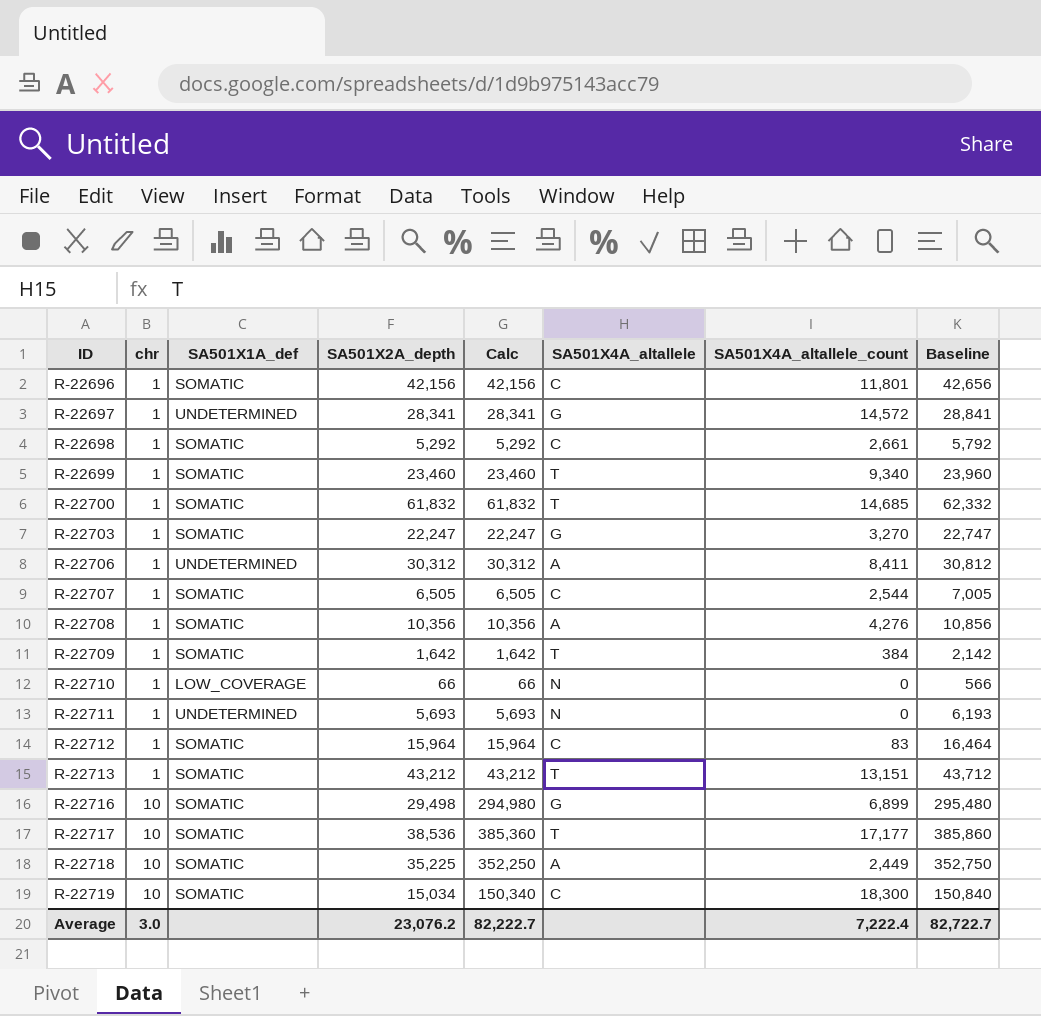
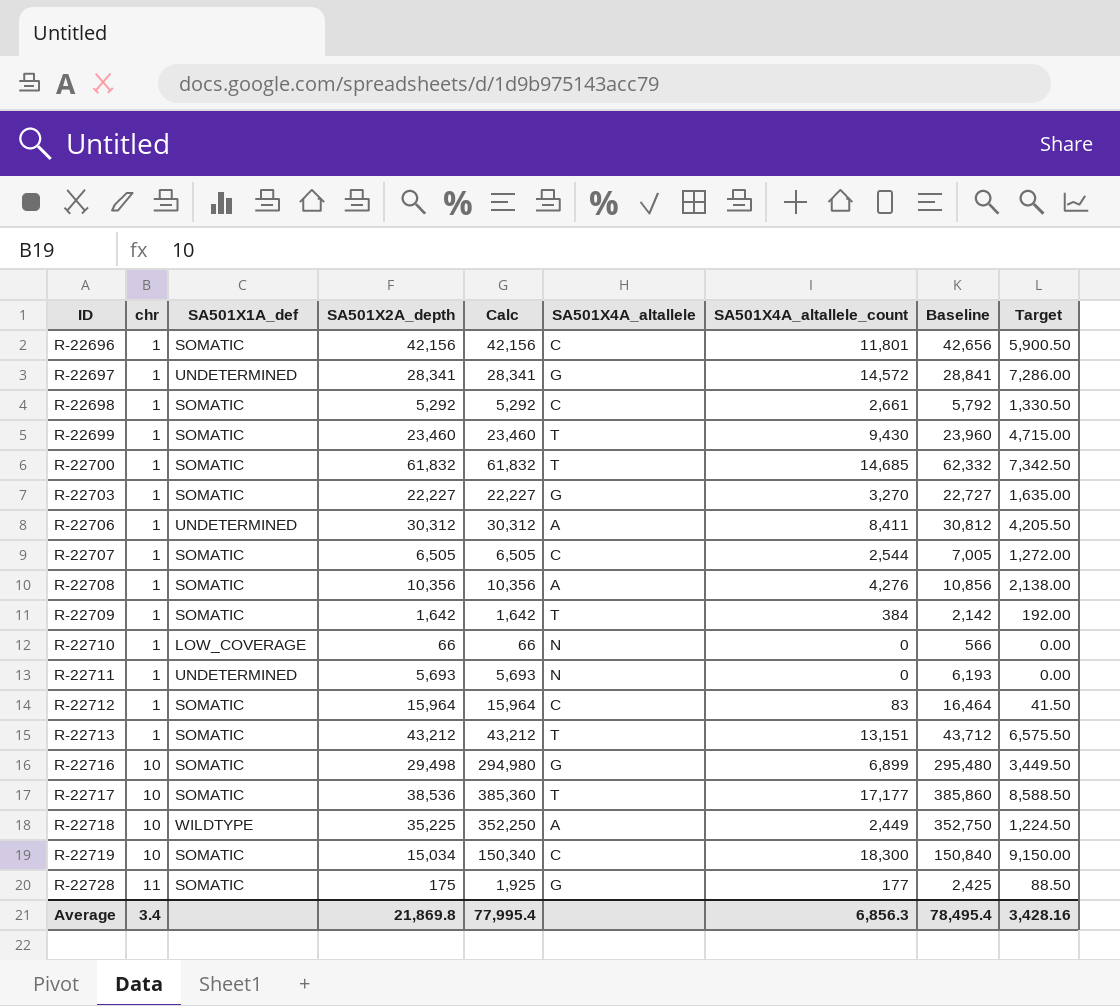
column Target | formula: none -> [SA501X4A_altallele_count] * 0.5
R-22699 | SA501X4A_altallele_count: 9,340 -> 9,430
R-22703 | SA501X2A_depth: 22,247 -> 22,227
R-22703 | Calc: 22,247 -> 22,227
R-22703 | Baseline: 22,747 -> 22,727
R-22718 | SA501X1A_def: SOMATIC -> WILDTYPE
row R-22728: none -> 11 | SOMATIC | 175 | 1,925 | G | 177 | 2,425 | 88.50
Average | chr: 3.0 -> 3.4
Average | SA501X2A_depth: 23,076.2 -> 21,869.8
Average | Calc: 82,222.7 -> 77,995.4
Average | SA501X4A_altallele_count: 7,222.4 -> 6,856.3
Average | Baseline: 82,722.7 -> 78,495.4

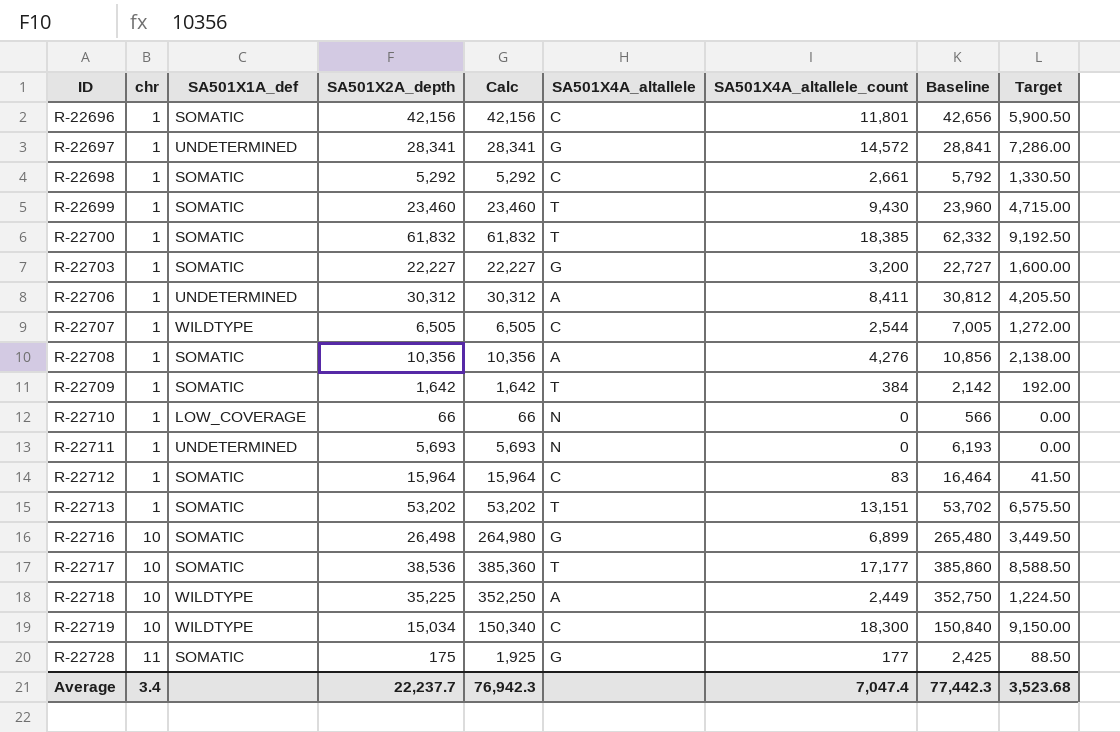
R-22700 | SA501X4A_altallele_count: 14,685 -> 18,385
R-22700 | Target: 7,342.50 -> 9,192.50
R-22703 | SA501X4A_altallele_count: 3,270 -> 3,200
R-22703 | Target: 1,635.00 -> 1,600.00
R-22707 | SA501X1A_def: SOMATIC -> WILDTYPE
R-22713 | SA501X2A_depth: 43,212 -> 53,202
R-22713 | Calc: 43,212 -> 53,202
R-22713 | Baseline: 43,712 -> 53,702
R-22716 | SA501X2A_depth: 29,498 -> 26,498
R-22716 | Calc: 294,980 -> 264,980
R-22716 | Baseline: 295,480 -> 265,480
R-22719 | SA501X1A_def: SOMATIC -> WILDTYPE
Average | SA501X2A_depth: 21,869.8 -> 22,237.7
Average | Calc: 77,995.4 -> 76,942.3
Average | SA501X4A_altallele_count: 6,856.3 -> 7,047.4
Average | Baseline: 78,495.4 -> 77,442.3
Average | Target: 3,428.16 -> 3,523.68

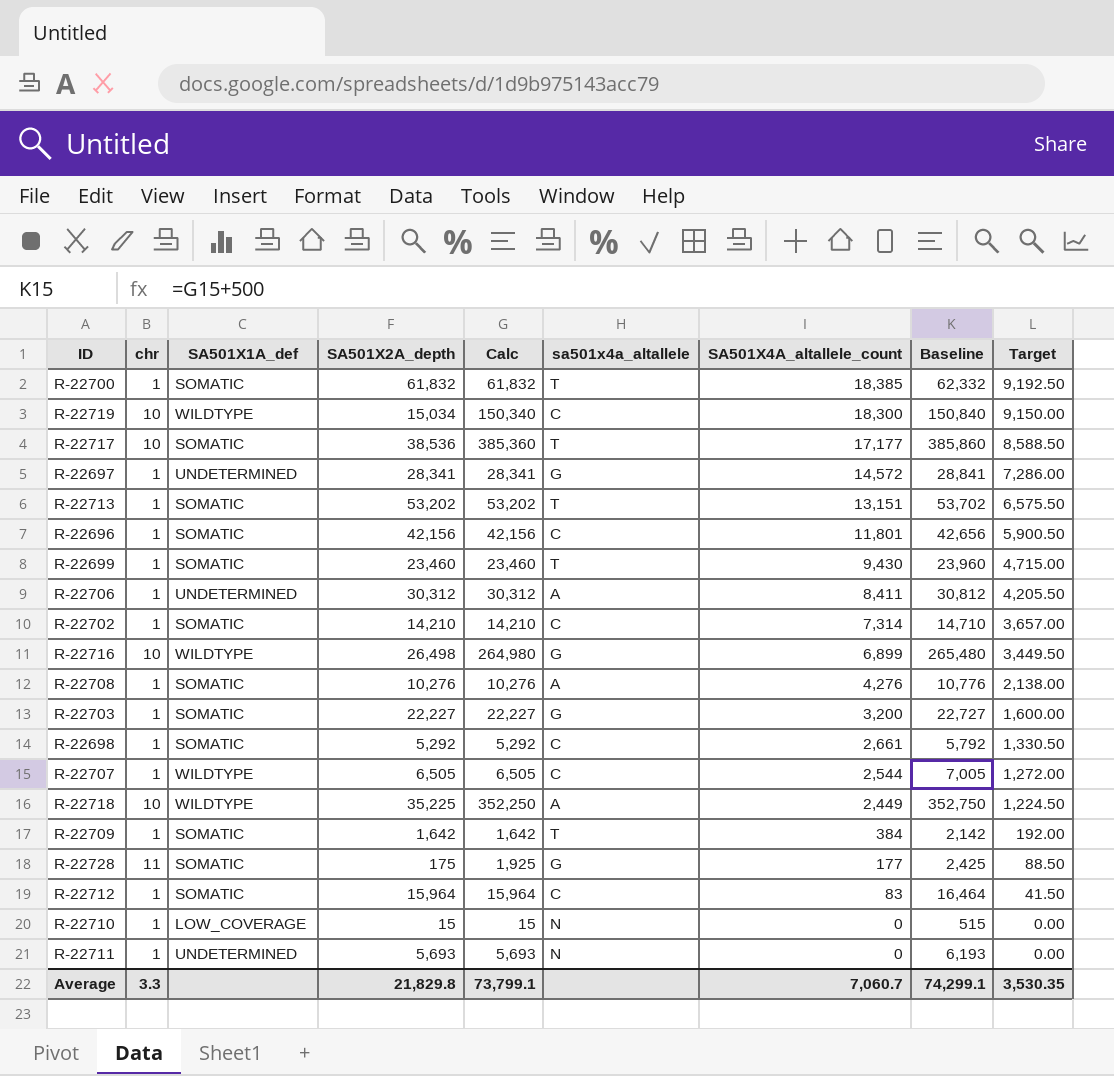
row order: ID ascending -> SA501X4A_altallele_count descending
column name: SA501X4A_altallele -> sa501x4a_altallele
row R-22702: none -> 1 | SOMATIC | 14,210 | 14,210 | C | 7,314 | 14,710 | 3,657.00
R-22716 | SA501X1A_def: SOMATIC -> WILDTYPE
R-22708 | SA501X2A_depth: 10,356 -> 10,276
R-22708 | Calc: 10,356 -> 10,276
R-22708 | Baseline: 10,856 -> 10,776
R-22710 | SA501X2A_depth: 66 -> 15
R-22710 | Calc: 66 -> 15
R-22710 | Baseline: 566 -> 515
Average | chr: 3.4 -> 3.3
Average | SA501X2A_depth: 22,237.7 -> 21,829.8
Average | Calc: 76,942.3 -> 73,799.1
Average | SA501X4A_altallele_count: 7,047.4 -> 7,060.7
Average | Baseline: 77,442.3 -> 74,299.1
Average | Target: 3,523.68 -> 3,530.35

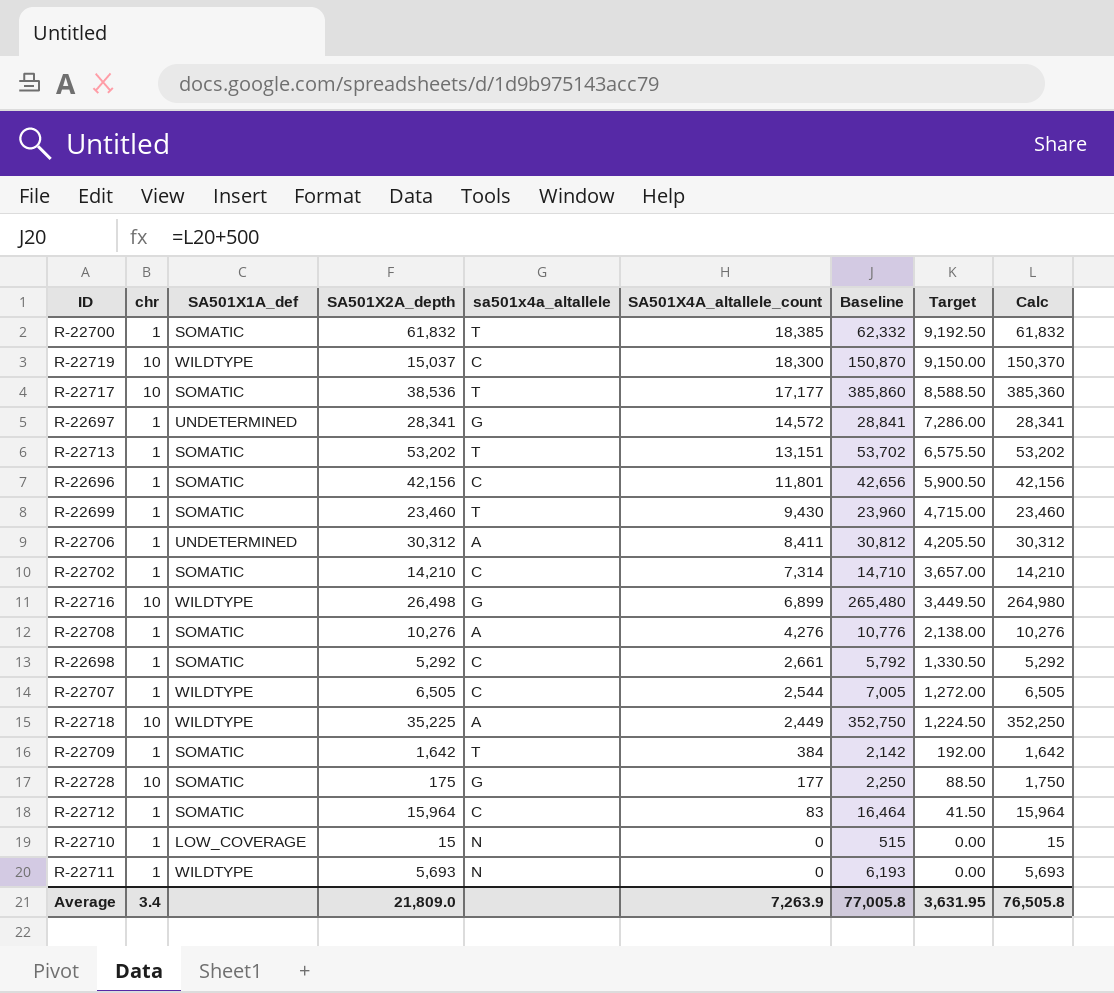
column Calc | position: 5 -> 9
row R-22703: 1 | SOMATIC | 22,227 | 22,227 | G | 3,200 | 22,727 | 1,600.00 -> none
R-22719 | SA501X2A_depth: 15,034 -> 15,037
R-22719 | Baseline: 150,840 -> 150,870
R-22719 | Calc: 150,340 -> 150,370
R-22728 | chr: 11 -> 10
R-22728 | Baseline: 2,425 -> 2,250
R-22728 | Calc: 1,925 -> 1,750
R-22711 | SA501X1A_def: UNDETERMINED -> WILDTYPE
Average | chr: 3.3 -> 3.4
Average | SA501X2A_depth: 21,829.8 -> 21,809.0
Average | SA501X4A_altallele_count: 7,060.7 -> 7,263.9
Average | Baseline: 74,299.1 -> 77,005.8
Average | Target: 3,530.35 -> 3,631.95
Average | Calc: 73,799.1 -> 76,505.8

